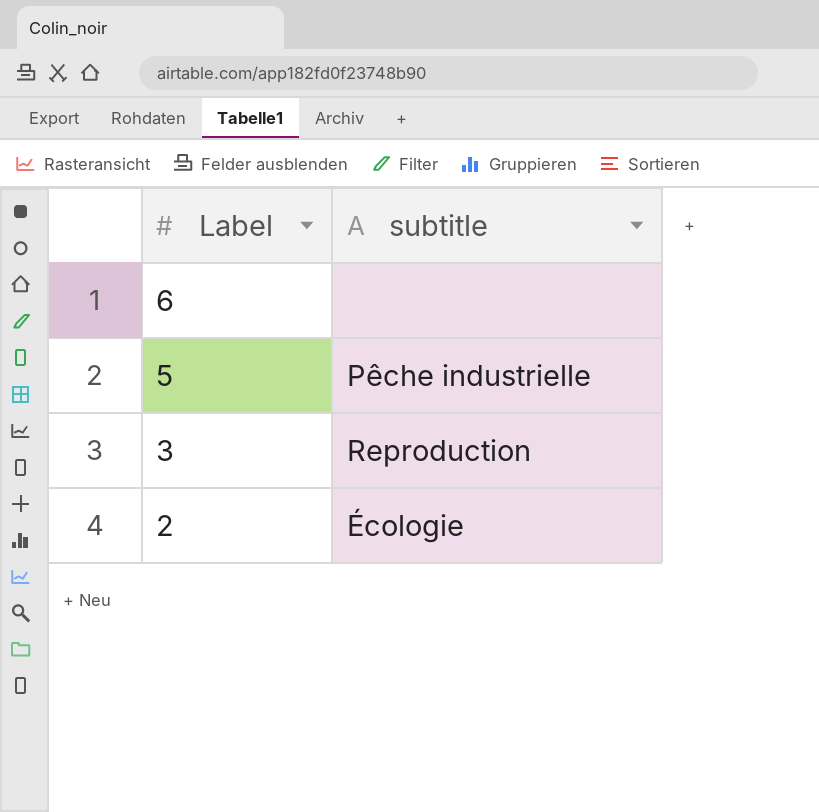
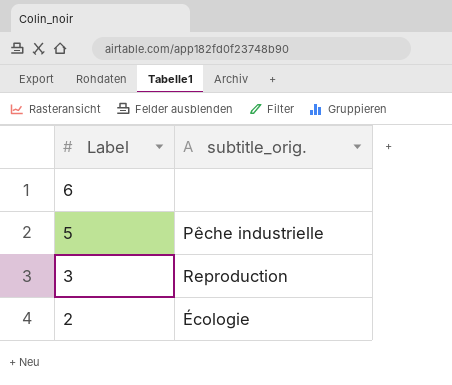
column name: subtitle -> subtitle_orig.

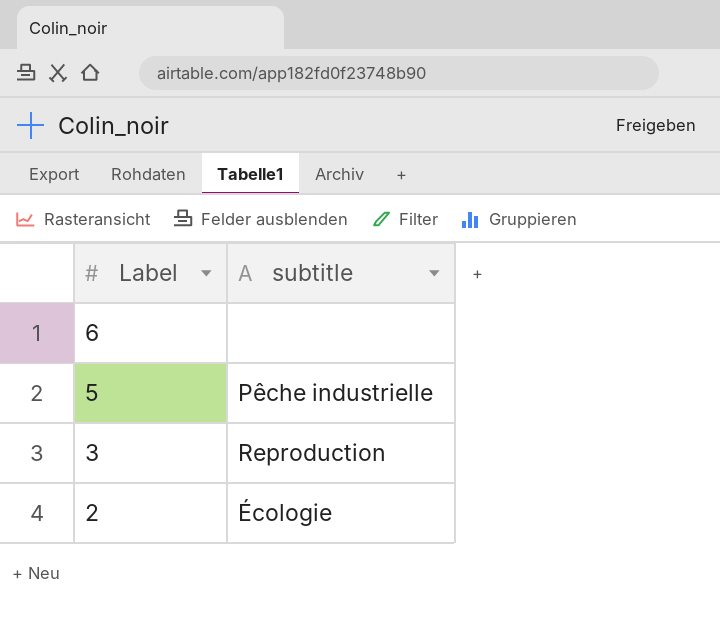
column name: subtitle_orig. -> subtitle

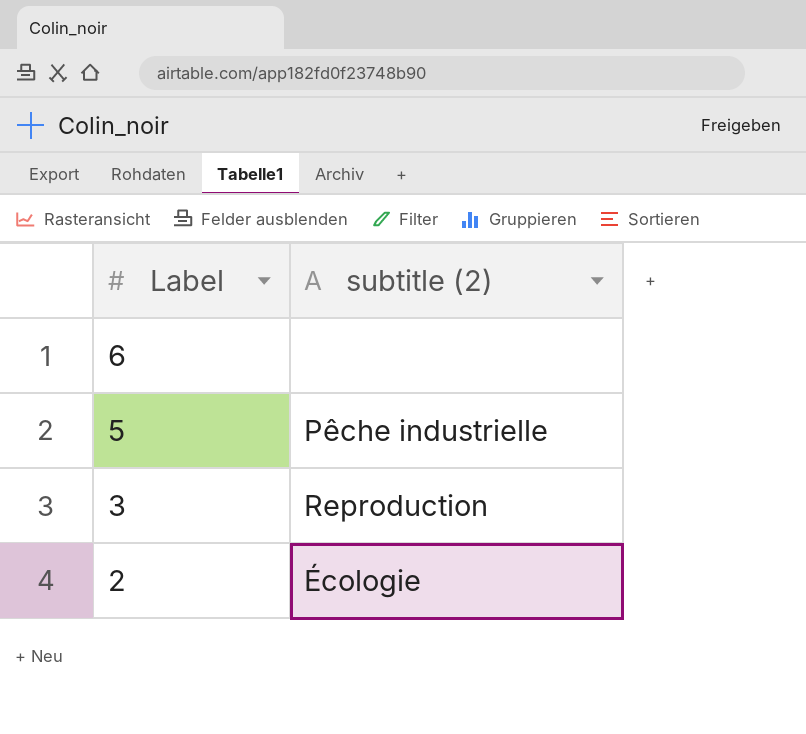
column name: subtitle -> subtitle (2)

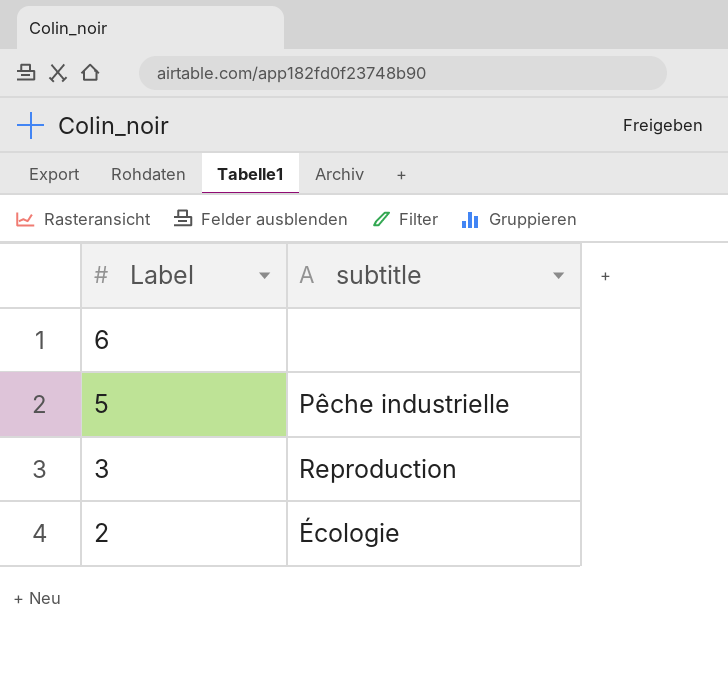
column name: subtitle (2) -> subtitle

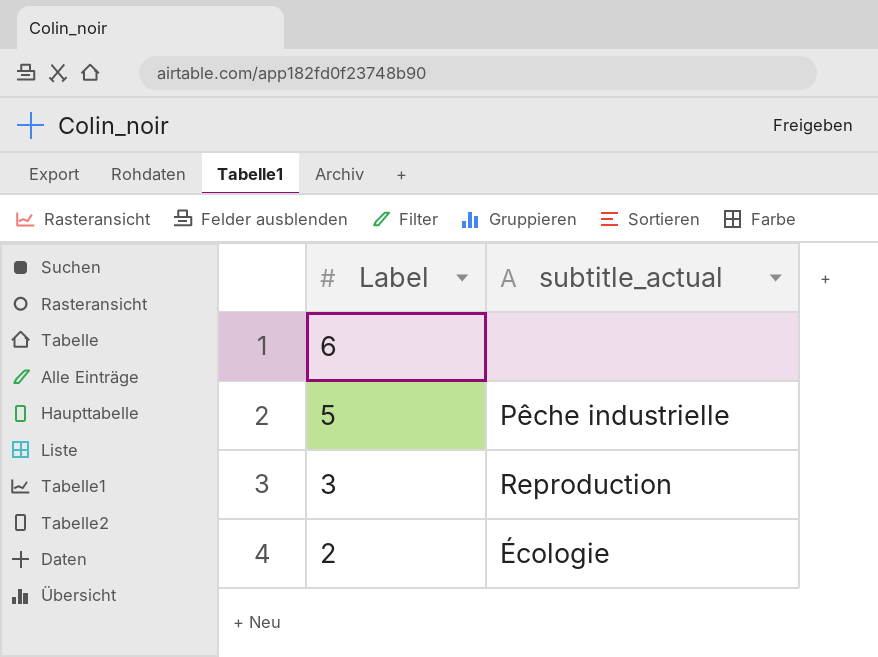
column name: subtitle -> subtitle_actual

